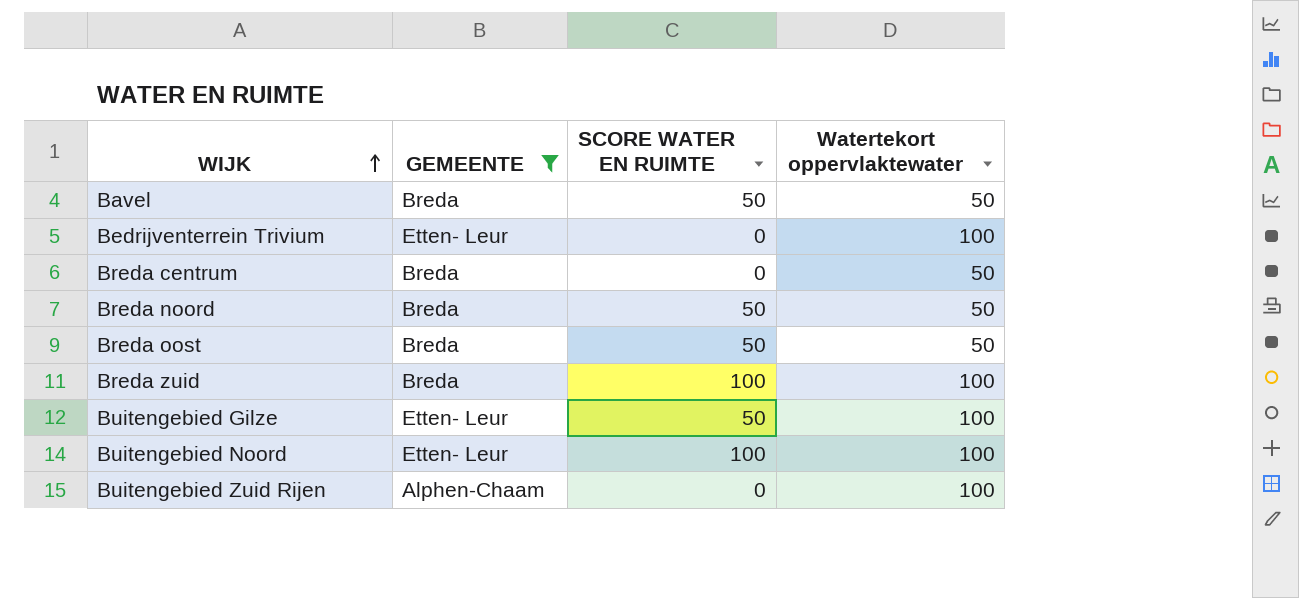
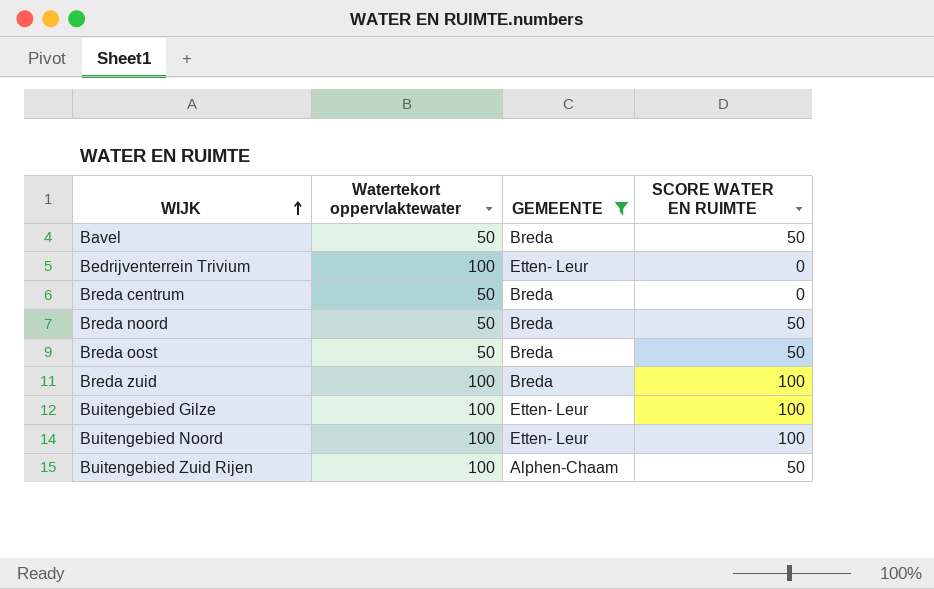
column Watertekort oppervlaktewater | position: 4 -> 2
Buitengebied Gilze | SCORE WATER EN RUIMTE: 50 -> 100
Buitengebied Zuid Rijen | SCORE WATER EN RUIMTE: 0 -> 50

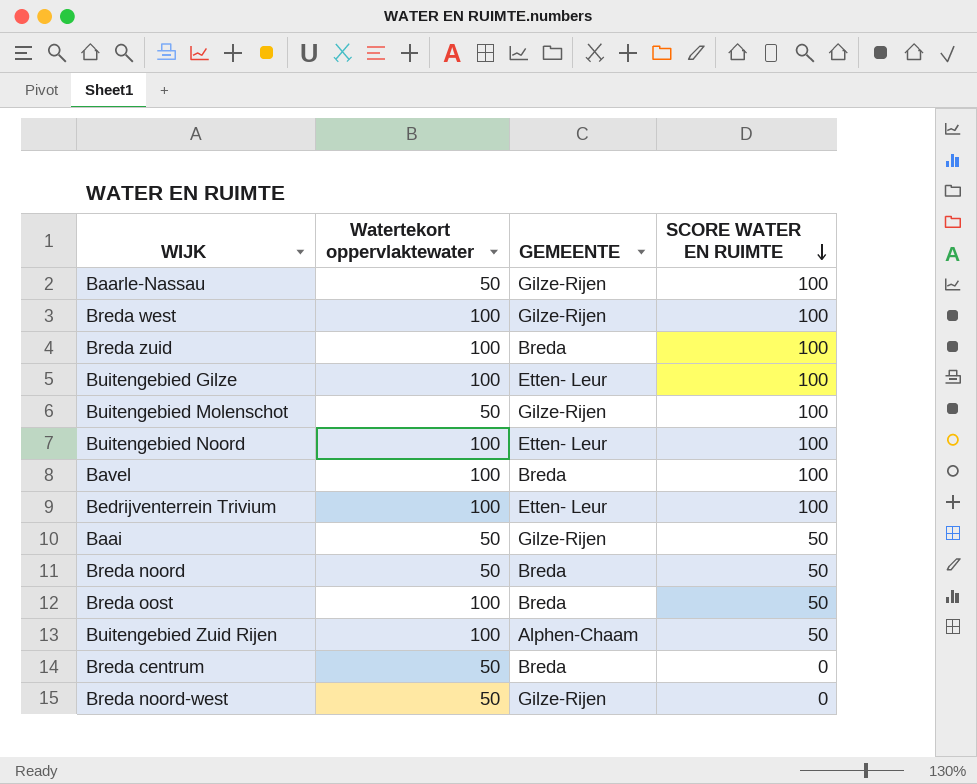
filter: GEMEENTE != Gilze-Rijen -> none
row order: WIJK ascending -> SCORE WATER EN RUIMTE descending
Bavel | Watertekort oppervlaktewater: 50 -> 100
Bavel | SCORE WATER EN RUIMTE: 50 -> 100
Bedrijventerrein Trivium | SCORE WATER EN RUIMTE: 0 -> 100
Breda oost | Watertekort oppervlaktewater: 50 -> 100

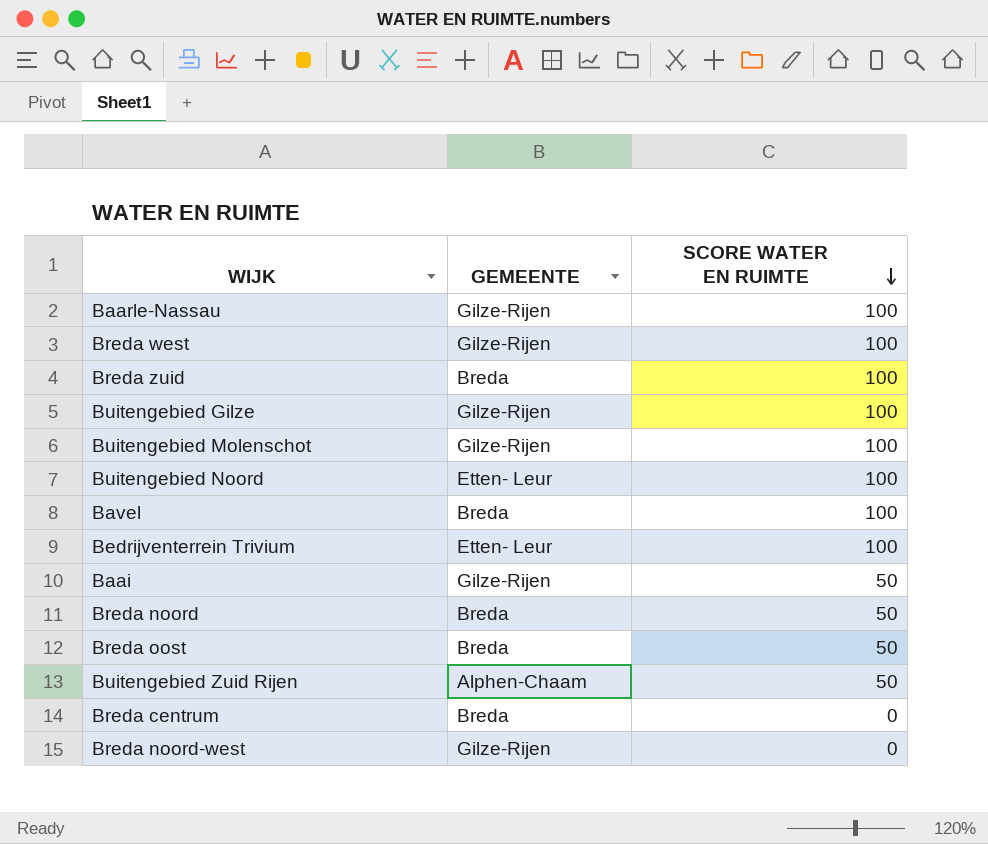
column Watertekort oppervlaktewater | position: 2 -> none
Buitengebied Gilze | GEMEENTE: Etten- Leur -> Gilze-Rijen

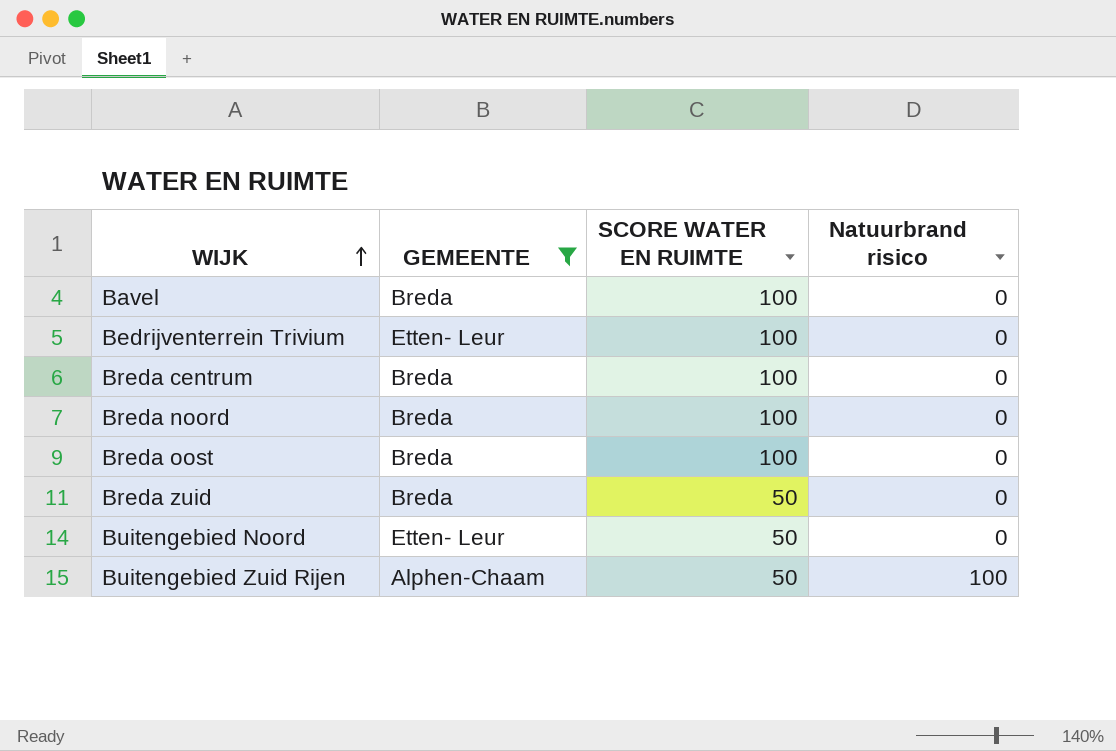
filter: none -> GEMEENTE != Gilze-Rijen
row order: SCORE WATER EN RUIMTE descending -> WIJK ascending
column Natuurbrand risico | position: none -> 4
Breda centrum | SCORE WATER EN RUIMTE: 0 -> 100
Breda noord | SCORE WATER EN RUIMTE: 50 -> 100
Breda oost | SCORE WATER EN RUIMTE: 50 -> 100
Breda zuid | SCORE WATER EN RUIMTE: 100 -> 50
Buitengebied Noord | SCORE WATER EN RUIMTE: 100 -> 50

